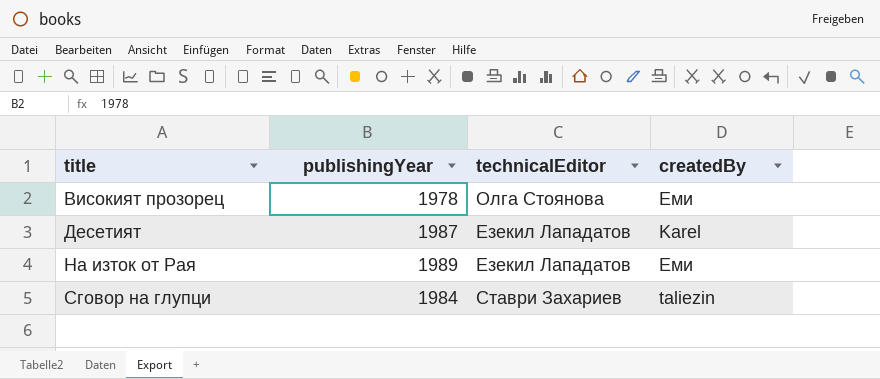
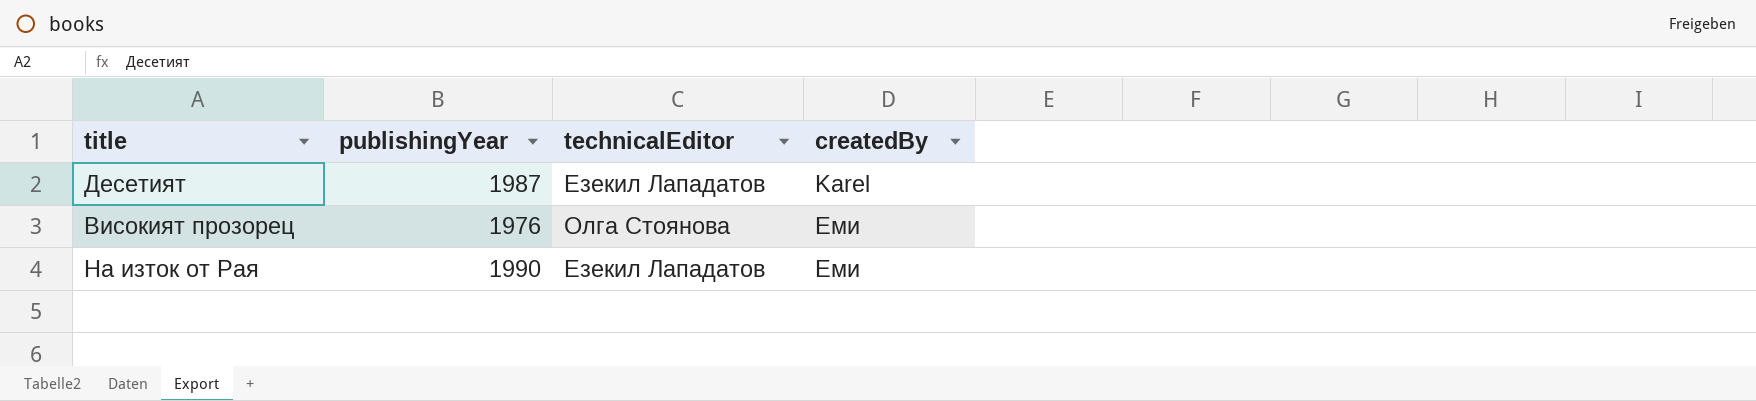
row order: title ascending -> createdBy ascending
row Сговор на глупци: 1984 | Ставри Захариев | taliezin -> none
Високият прозорец | publishingYear: 1978 -> 1976
На изток от Рая | publishingYear: 1989 -> 1990

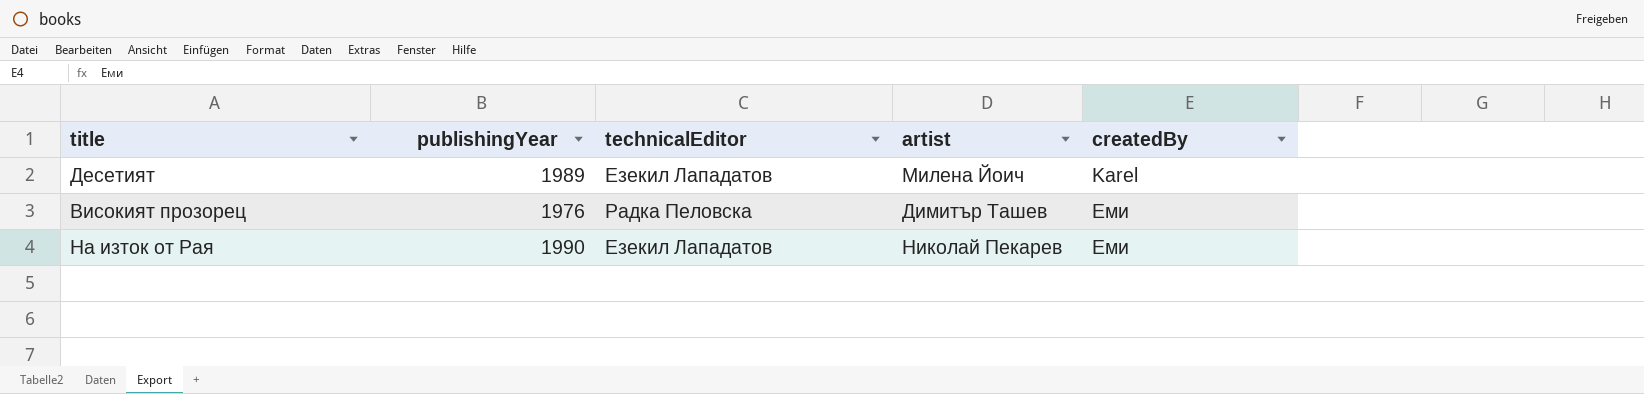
column artist | position: none -> 4
Десетият | publishingYear: 1987 -> 1989
Високият прозорец | technicalEditor: Олга Стоянова -> Радка Пеловска

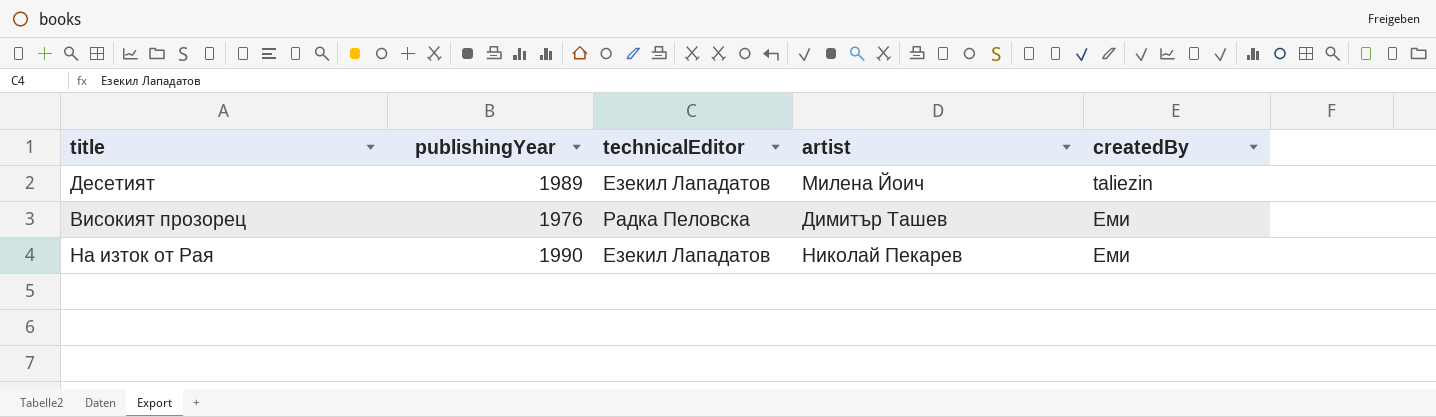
Десетият | createdBy: Karel -> taliezin

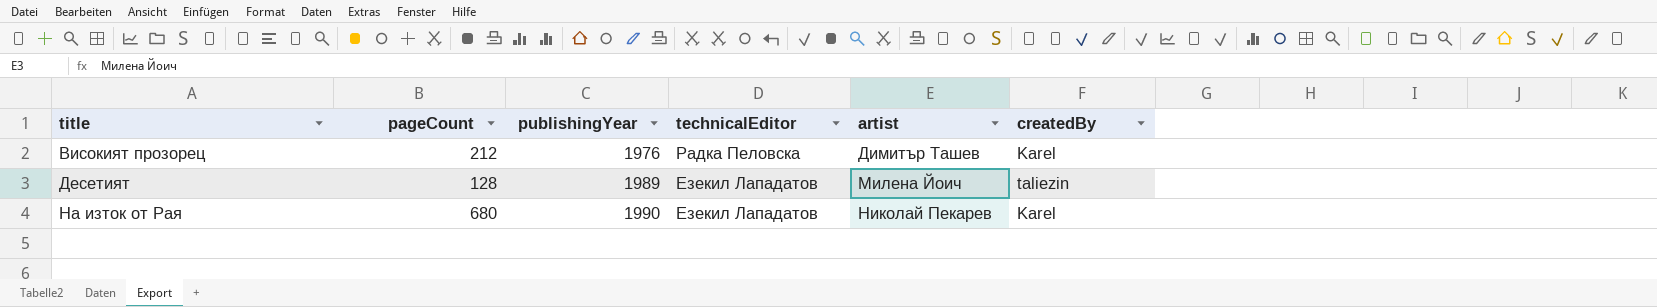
row order: createdBy ascending -> title ascending
column pageCount | position: none -> 2
Високият прозорец | createdBy: Еми -> Karel
На изток от Рая | createdBy: Еми -> Karel

